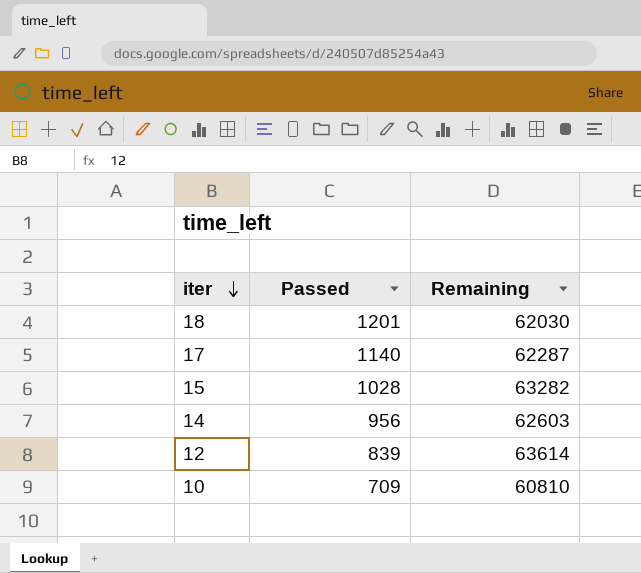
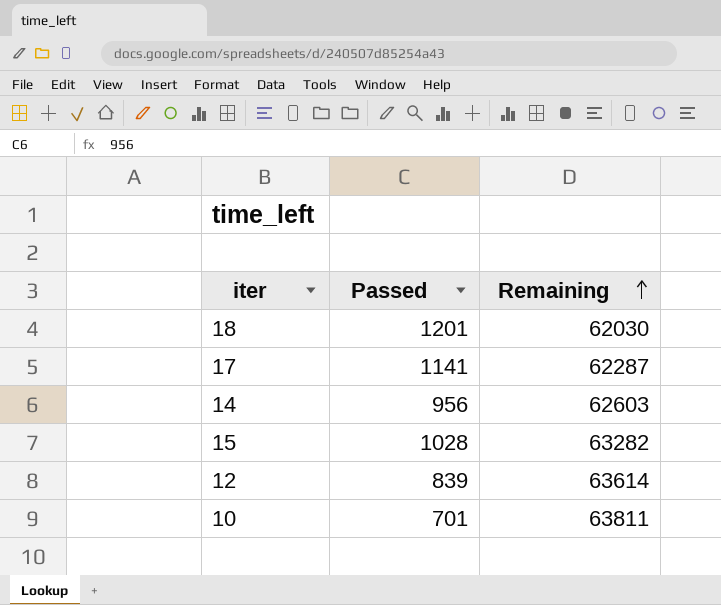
row order: iter descending -> Remaining ascending
17 | Passed: 1140 -> 1141
10 | Passed: 709 -> 701
10 | Remaining: 60810 -> 63811

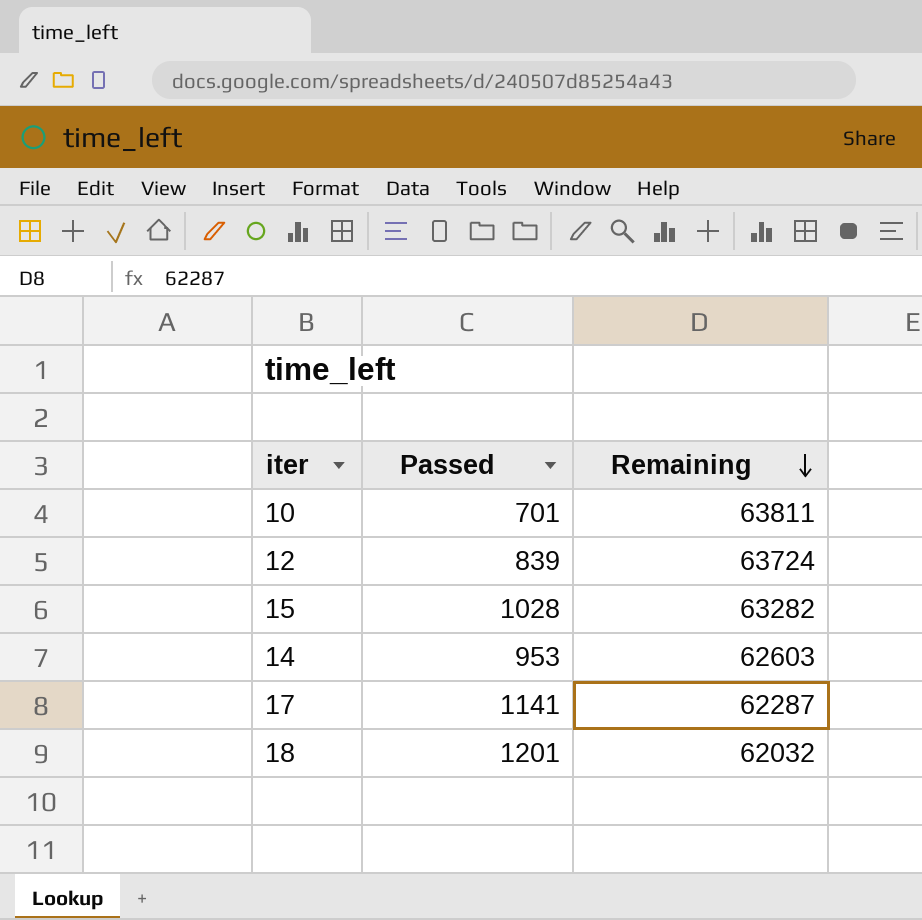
row order: Remaining ascending -> Remaining descending
12 | Remaining: 63614 -> 63724
14 | Passed: 956 -> 953
18 | Remaining: 62030 -> 62032

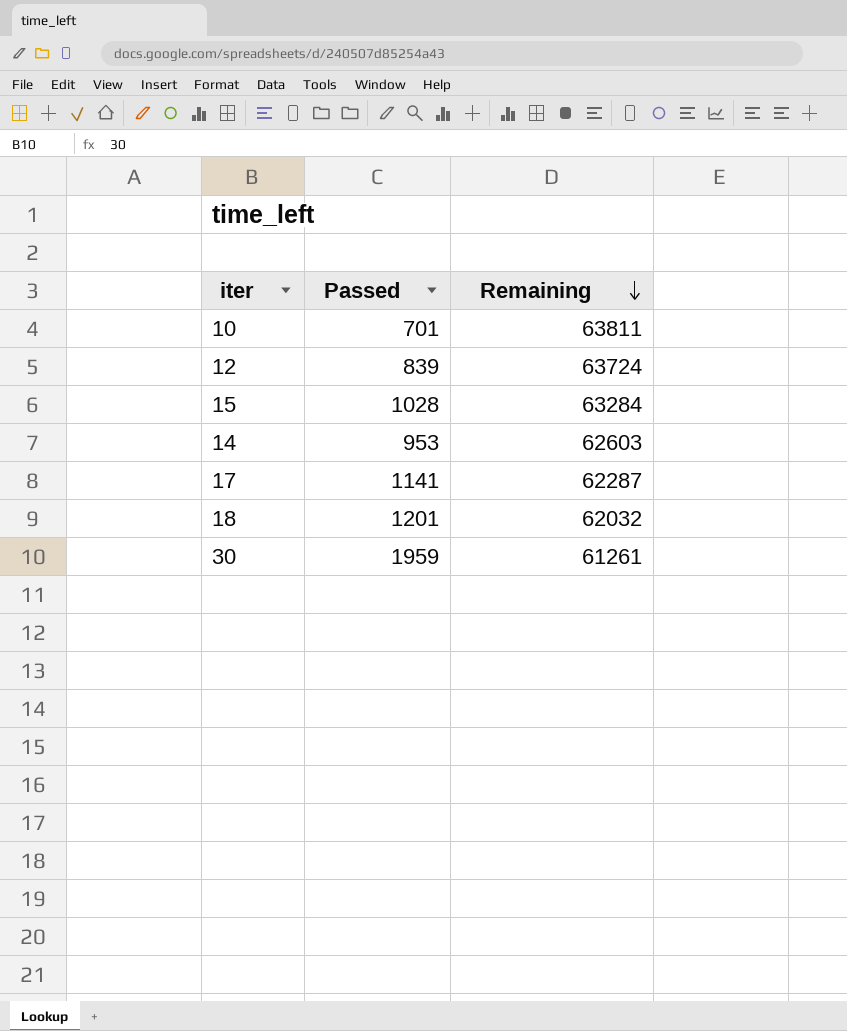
15 | Remaining: 63282 -> 63284
row 30: none -> 1959 | 61261

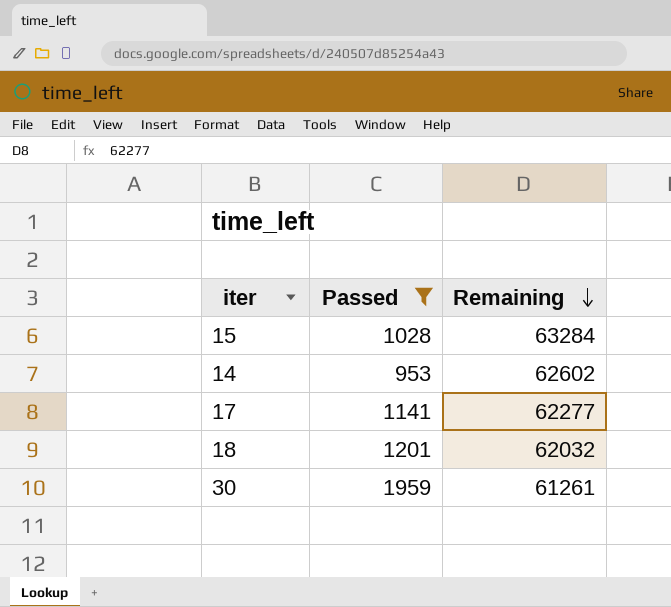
filter: none -> Passed >= 953
14 | Remaining: 62603 -> 62602
17 | Remaining: 62287 -> 62277

